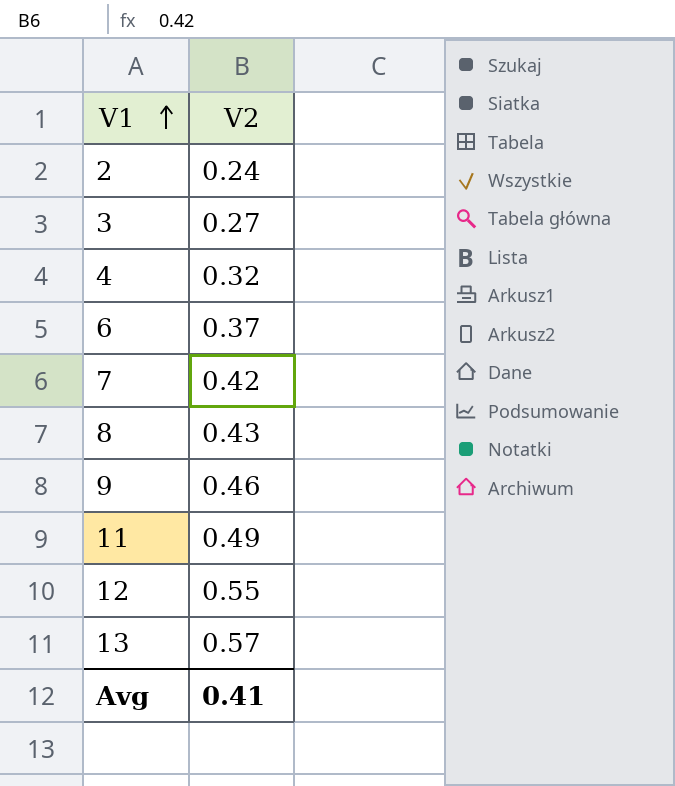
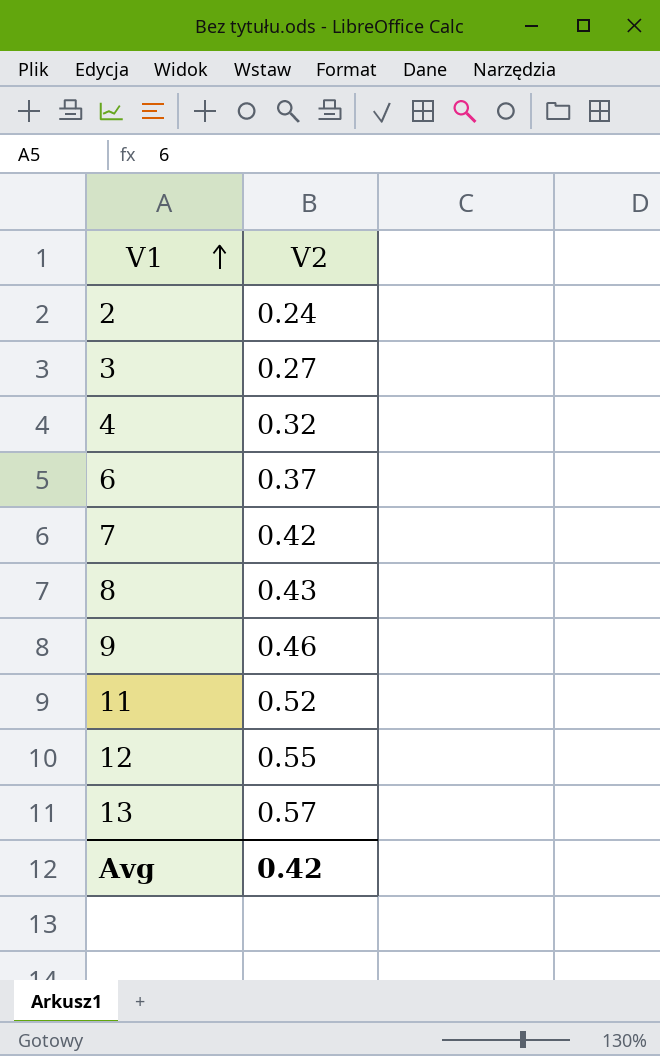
11 | V2: 0.49 -> 0.52
Avg | V2: 0.41 -> 0.42

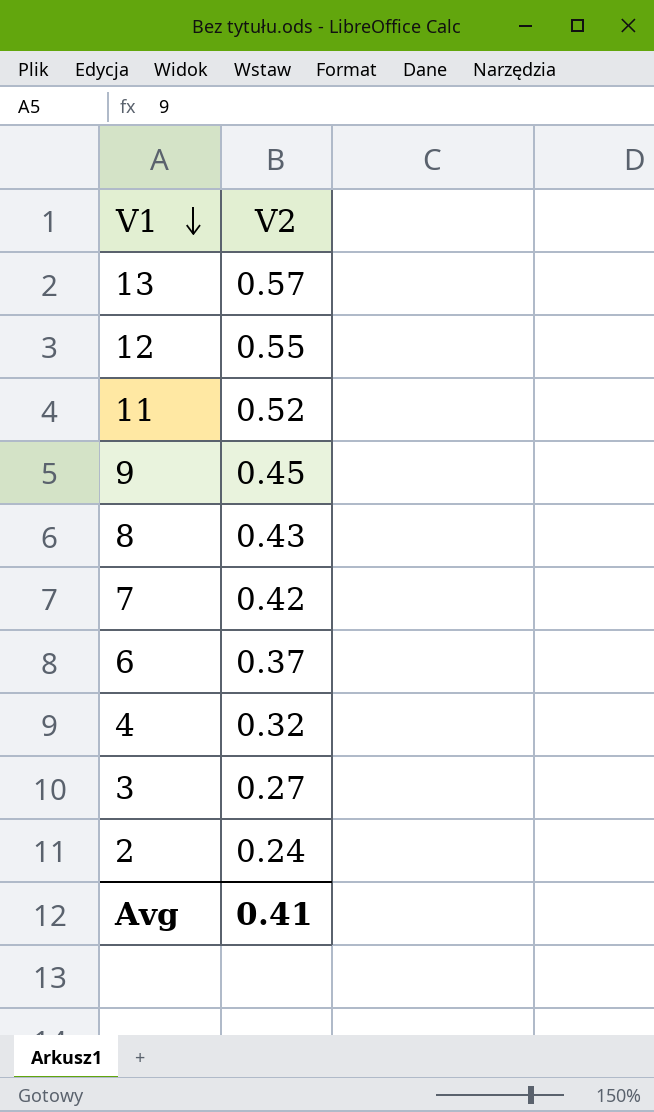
row order: V1 ascending -> V1 descending
9 | V2: 0.46 -> 0.45
Avg | V2: 0.42 -> 0.41

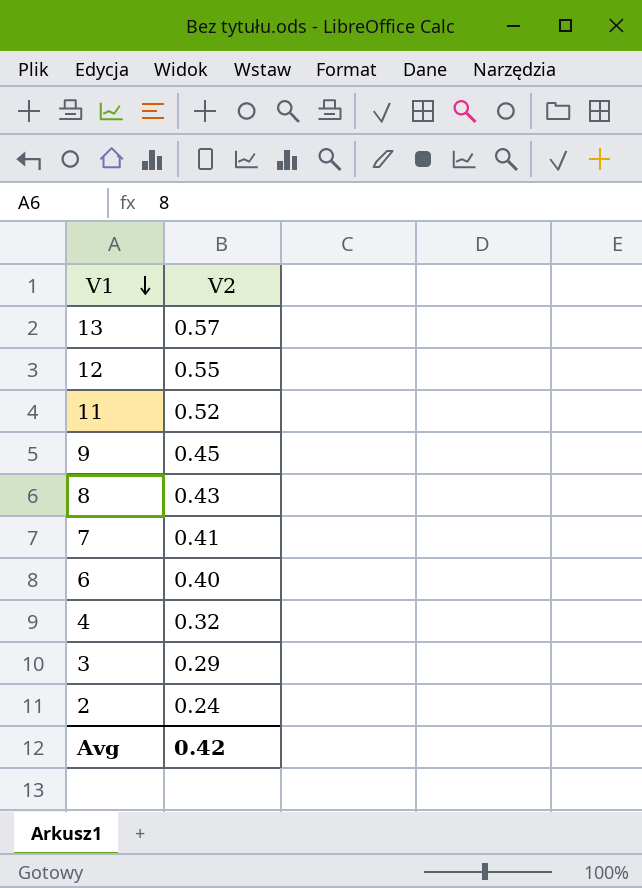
7 | V2: 0.42 -> 0.41
6 | V2: 0.37 -> 0.40
3 | V2: 0.27 -> 0.29
Avg | V2: 0.41 -> 0.42

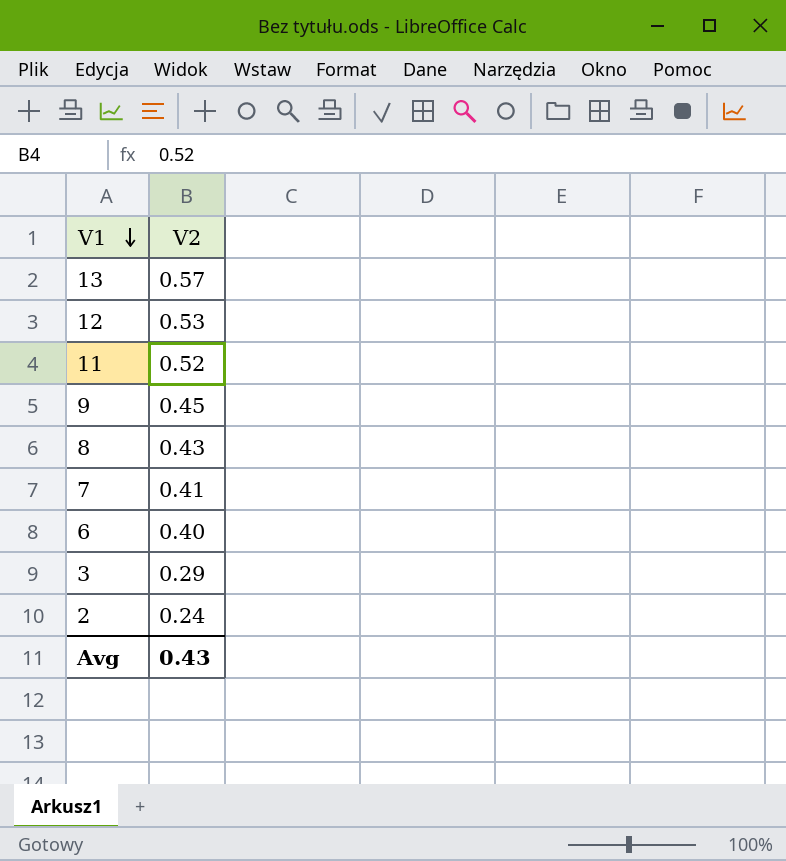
row 4: 0.32 -> none
12 | V2: 0.55 -> 0.53
Avg | V2: 0.42 -> 0.43

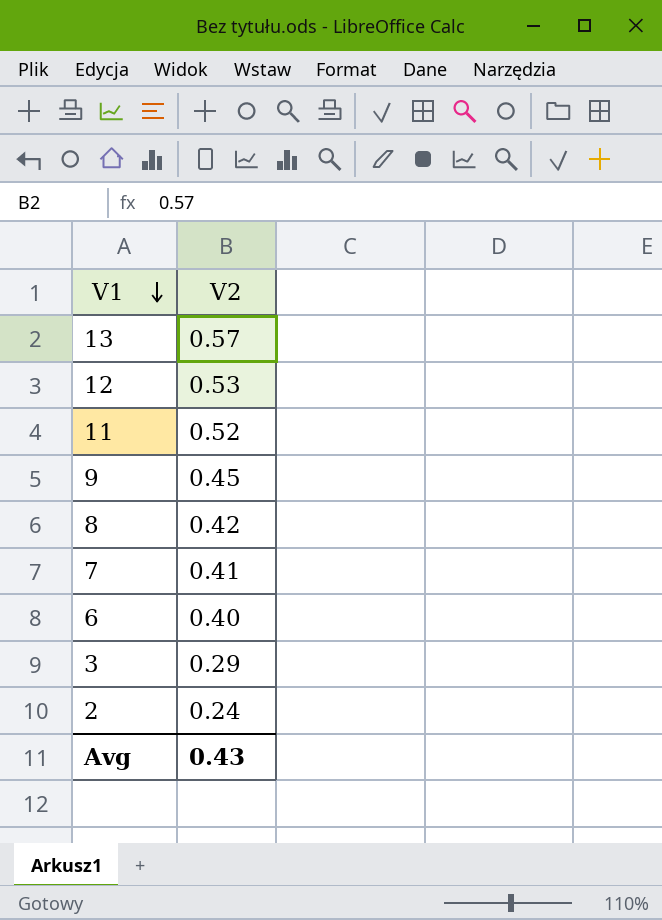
8 | V2: 0.43 -> 0.42

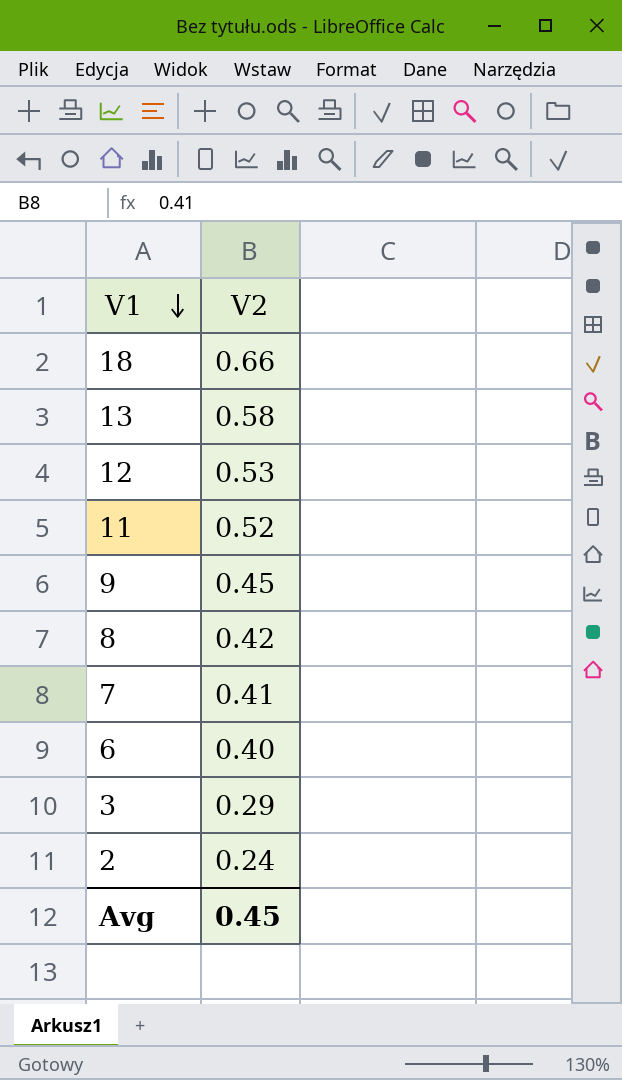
row 18: none -> 0.66
13 | V2: 0.57 -> 0.58
Avg | V2: 0.43 -> 0.45

